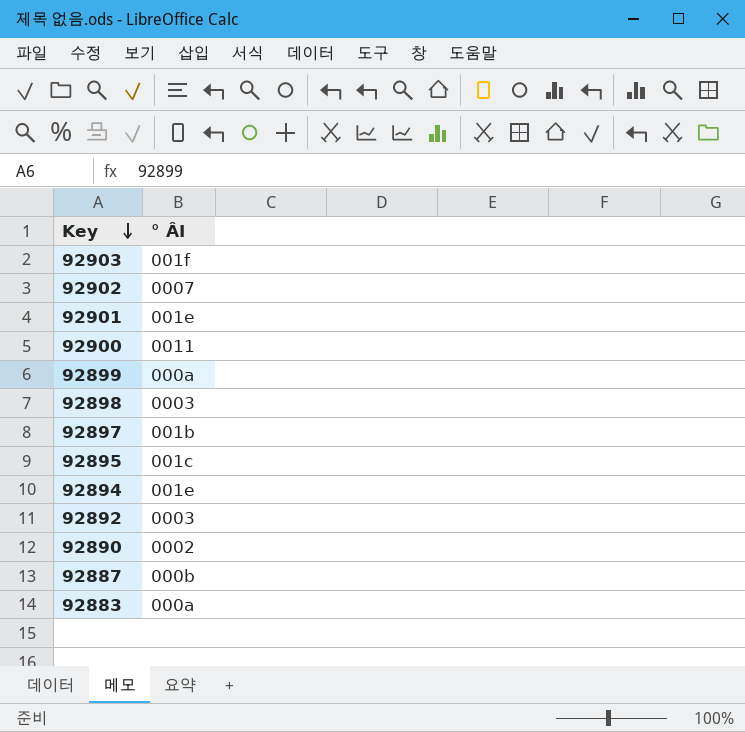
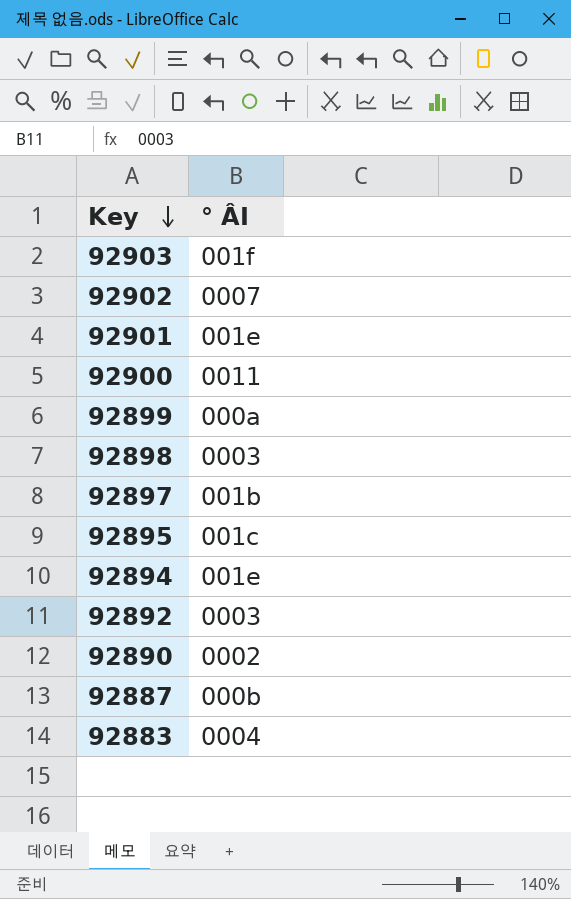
92883 | ° ÂI: 000a -> 0004

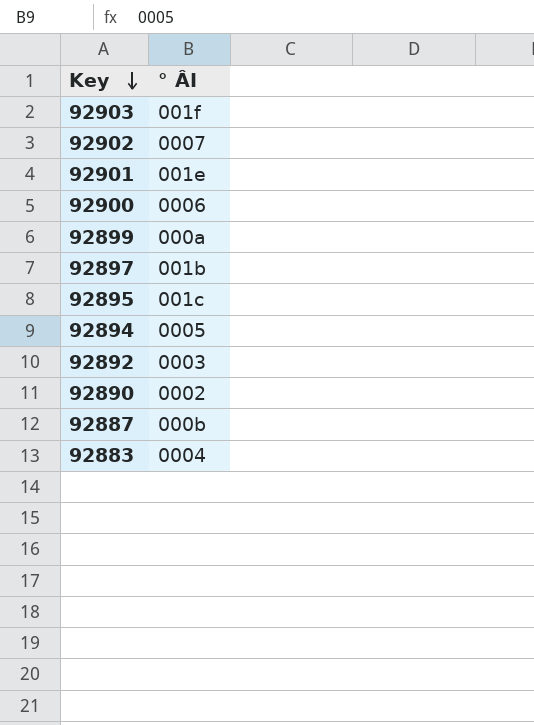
row 92898: 0003 -> none
92900 | ° ÂI: 0011 -> 0006
92894 | ° ÂI: 001e -> 0005

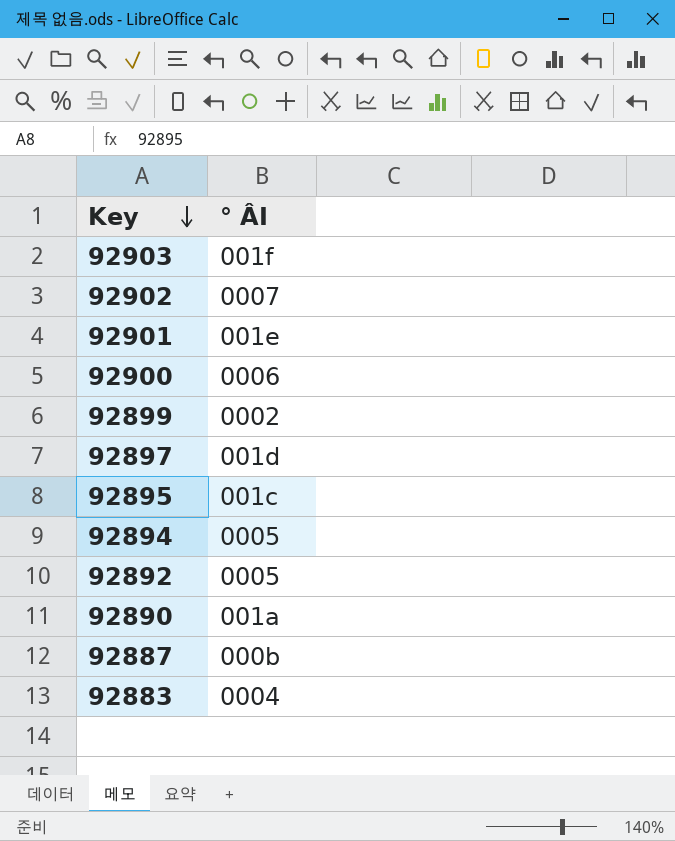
92899 | ° ÂI: 000a -> 0002
92897 | ° ÂI: 001b -> 001d
92892 | ° ÂI: 0003 -> 0005
92890 | ° ÂI: 0002 -> 001a

